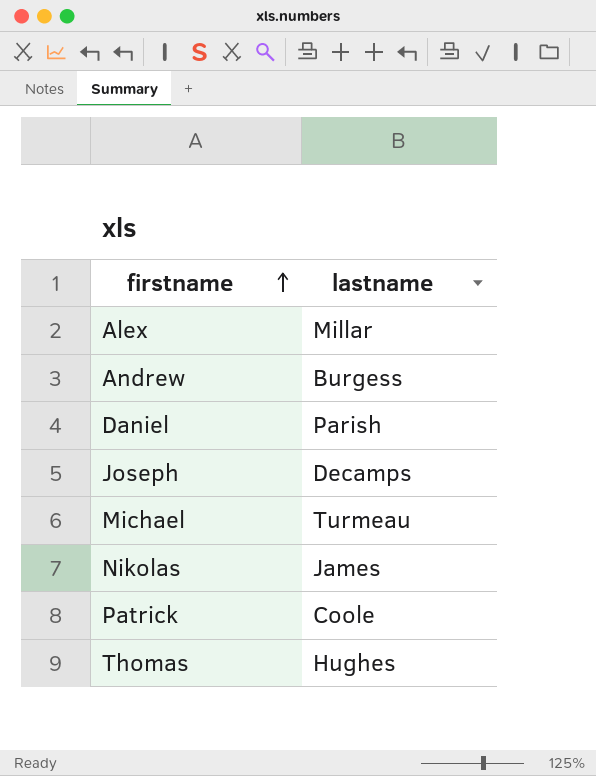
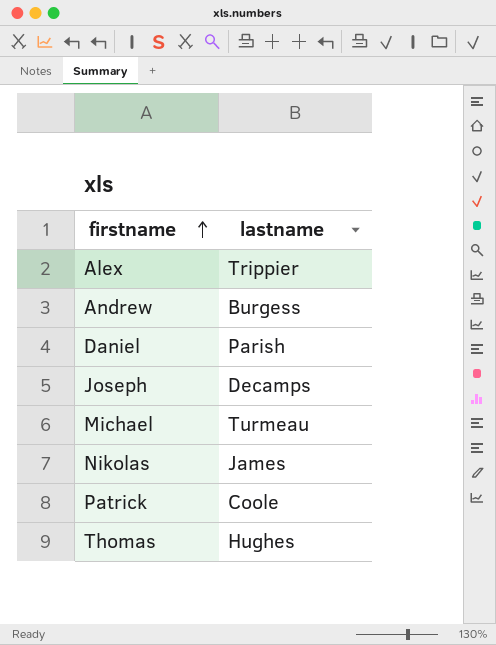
Alex | lastname: Millar -> Trippier

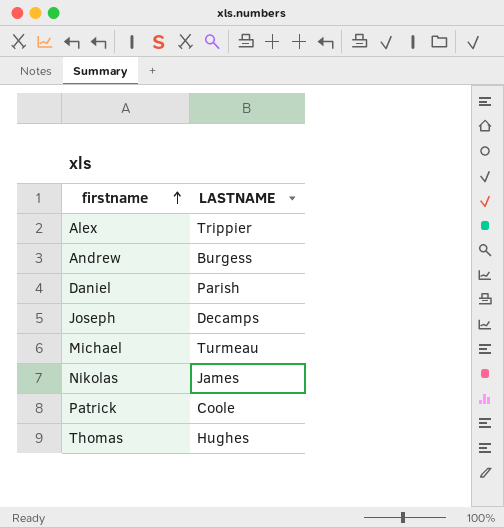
column name: lastname -> LASTNAME

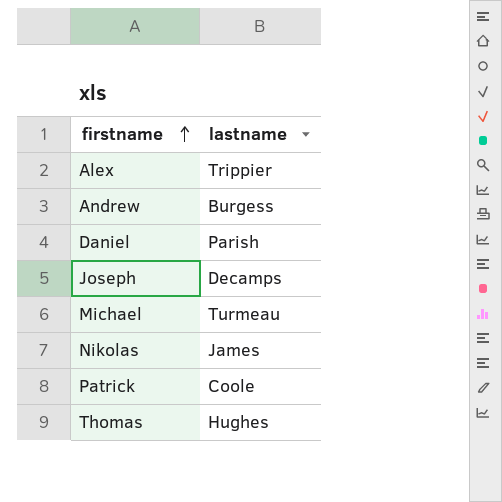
column name: LASTNAME -> lastname

